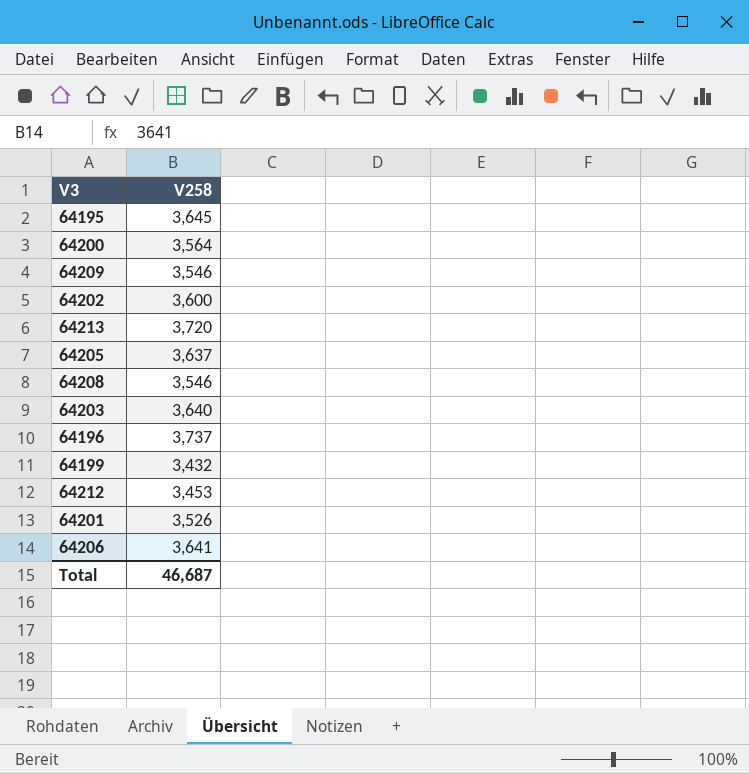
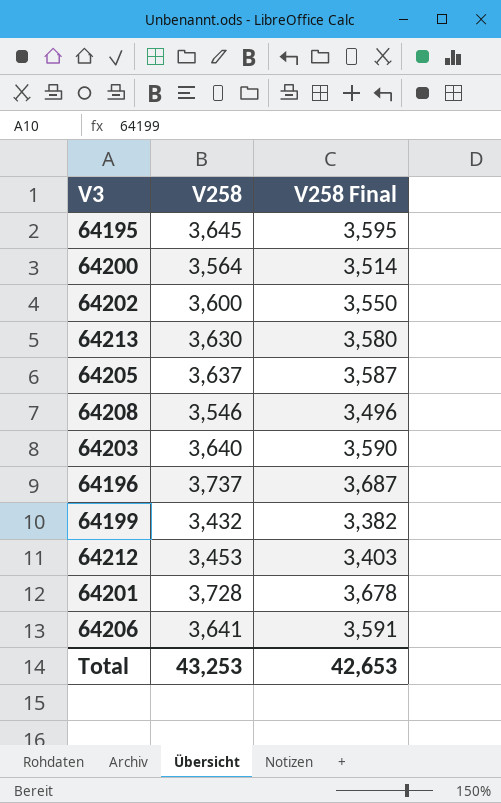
column V258 Final | formula: none -> [V258] - 50
row 64209: 3,546 -> none
64213 | V258: 3,720 -> 3,630
64201 | V258: 3,526 -> 3,728
Total | V258: 46,687 -> 43,253

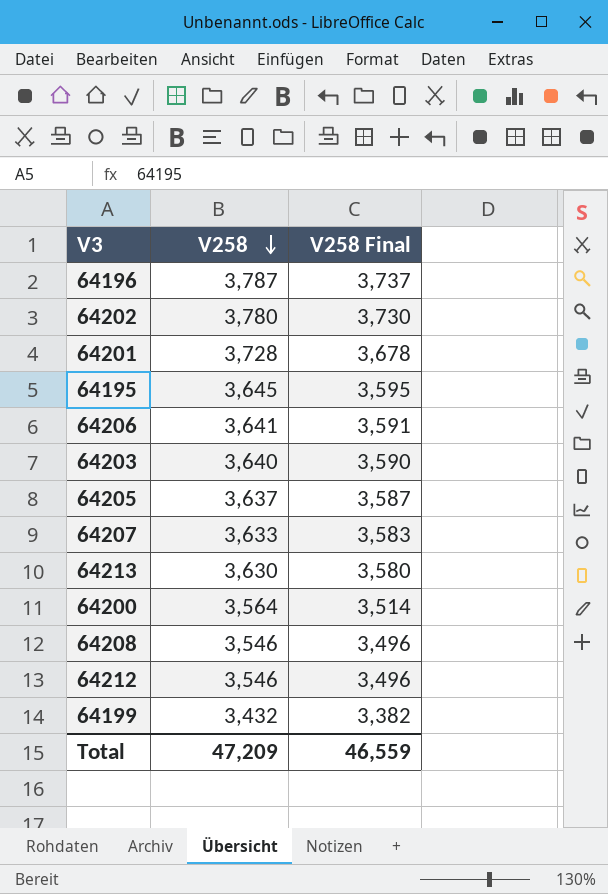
row order: none -> V258 descending
64196 | V258: 3,737 -> 3,787
64196 | V258 Final: 3,687 -> 3,737
64202 | V258: 3,600 -> 3,780
64202 | V258 Final: 3,550 -> 3,730
row 64207: none -> 3,633 | 3,583
64212 | V258: 3,453 -> 3,546
64212 | V258 Final: 3,403 -> 3,496
Total | V258: 43,253 -> 47,209
Total | V258 Final: 42,653 -> 46,559

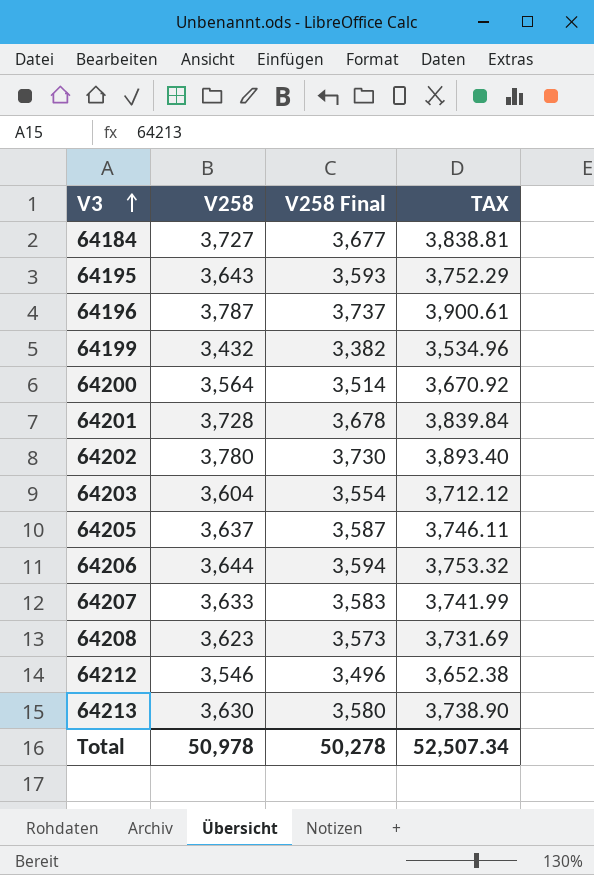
row order: V258 descending -> V3 ascending
column TAX | formula: none -> [V258] * 1.03
row 64184: none -> 3,727 | 3,677 | 3,838.81
64195 | V258: 3,645 -> 3,643
64195 | V258 Final: 3,595 -> 3,593
64203 | V258: 3,640 -> 3,604
64203 | V258 Final: 3,590 -> 3,554
64206 | V258: 3,641 -> 3,644
64206 | V258 Final: 3,591 -> 3,594
64208 | V258: 3,546 -> 3,623
64208 | V258 Final: 3,496 -> 3,573
Total | V258: 47,209 -> 50,978
Total | V258 Final: 46,559 -> 50,278

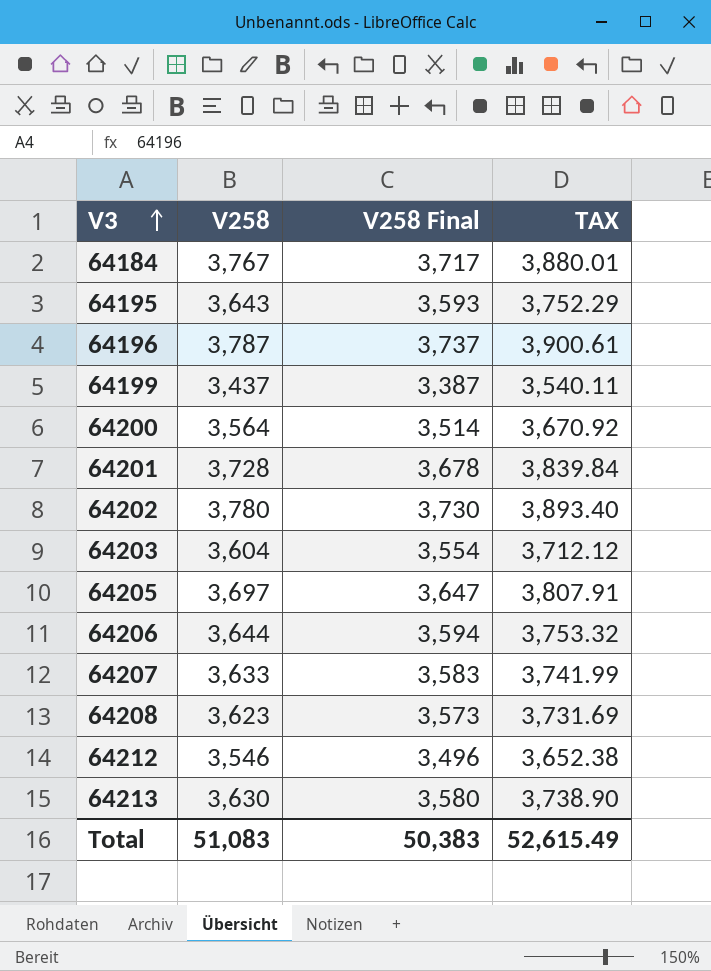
64184 | V258: 3,727 -> 3,767
64184 | V258 Final: 3,677 -> 3,717
64184 | TAX: 3,838.81 -> 3,880.01
64199 | V258: 3,432 -> 3,437
64199 | V258 Final: 3,382 -> 3,387
64199 | TAX: 3,534.96 -> 3,540.11
64205 | V258: 3,637 -> 3,697
64205 | V258 Final: 3,587 -> 3,647
64205 | TAX: 3,746.11 -> 3,807.91
Total | V258: 50,978 -> 51,083
Total | V258 Final: 50,278 -> 50,383
Total | TAX: 52,507.34 -> 52,615.49

